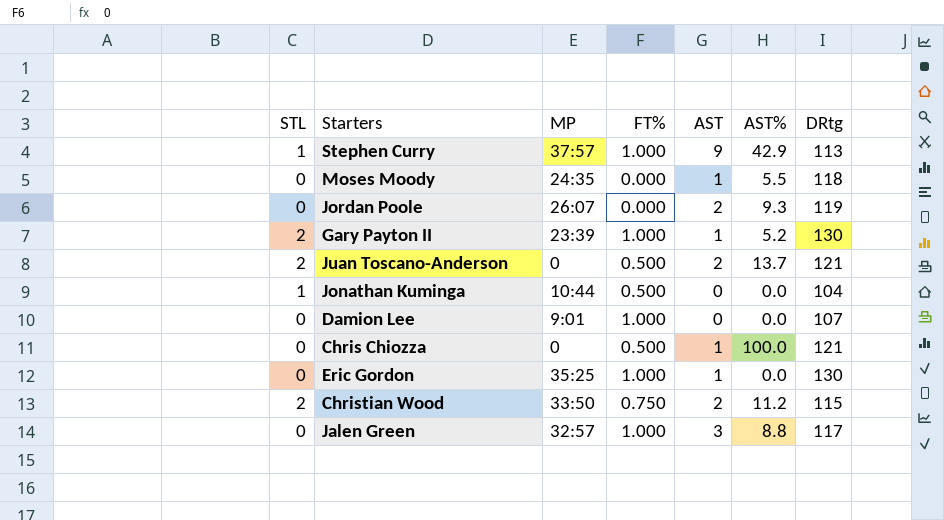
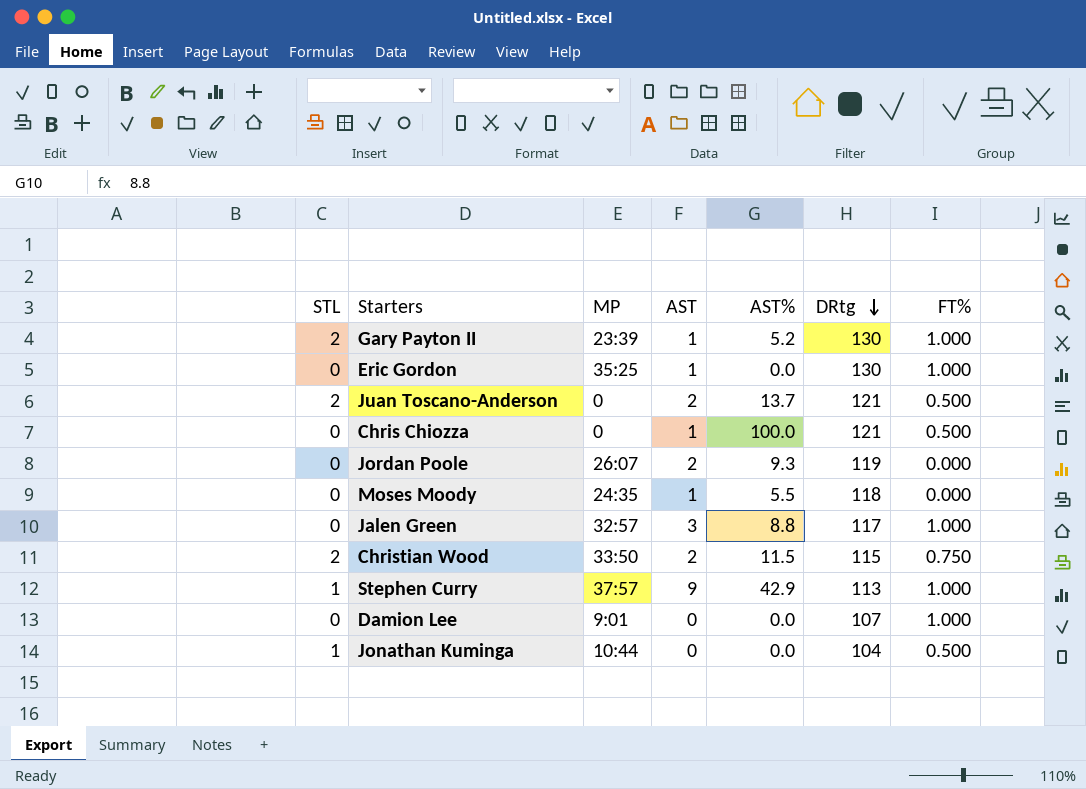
row order: none -> DRtg descending
column FT% | position: 4 -> 7
Christian Wood | AST%: 11.2 -> 11.5

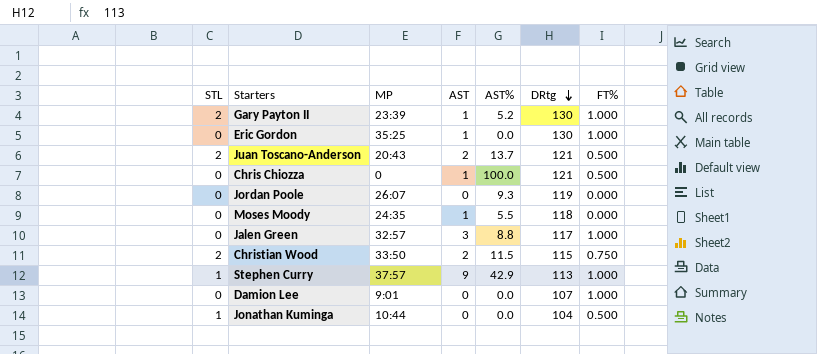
Juan Toscano-Anderson | MP: 0 -> 20:43
Jordan Poole | AST: 2 -> 0

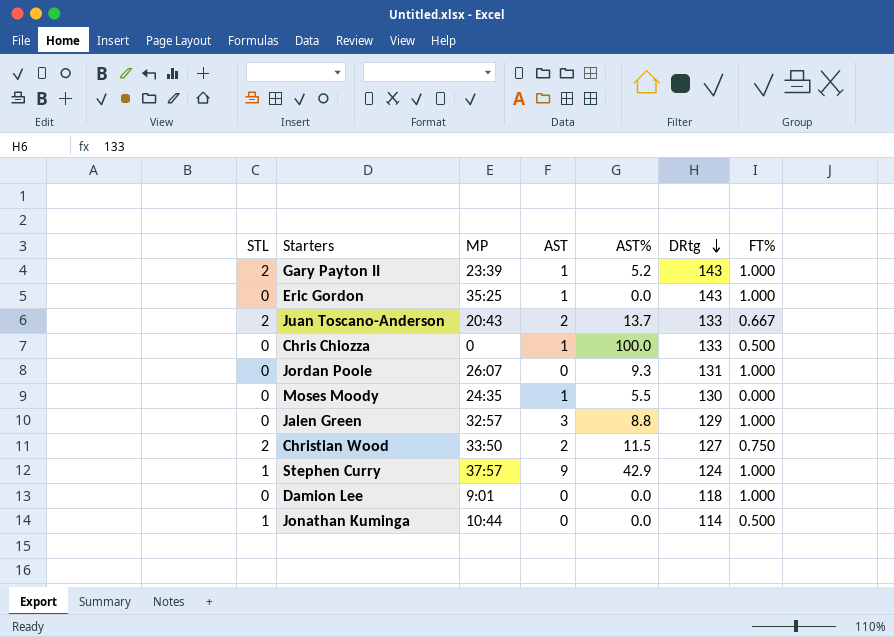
Gary Payton II | DRtg: 130 -> 143
Eric Gordon | DRtg: 130 -> 143
Juan Toscano-Anderson | DRtg: 121 -> 133
Juan Toscano-Anderson | FT%: 0.500 -> 0.667
Chris Chiozza | DRtg: 121 -> 133
Jordan Poole | DRtg: 119 -> 131
Jordan Poole | FT%: 0.000 -> 1.000
Moses Moody | DRtg: 118 -> 130
Jalen Green | DRtg: 117 -> 129
Christian Wood | DRtg: 115 -> 127
Stephen Curry | DRtg: 113 -> 124
Damion Lee | DRtg: 107 -> 118
Jonathan Kuminga | DRtg: 104 -> 114

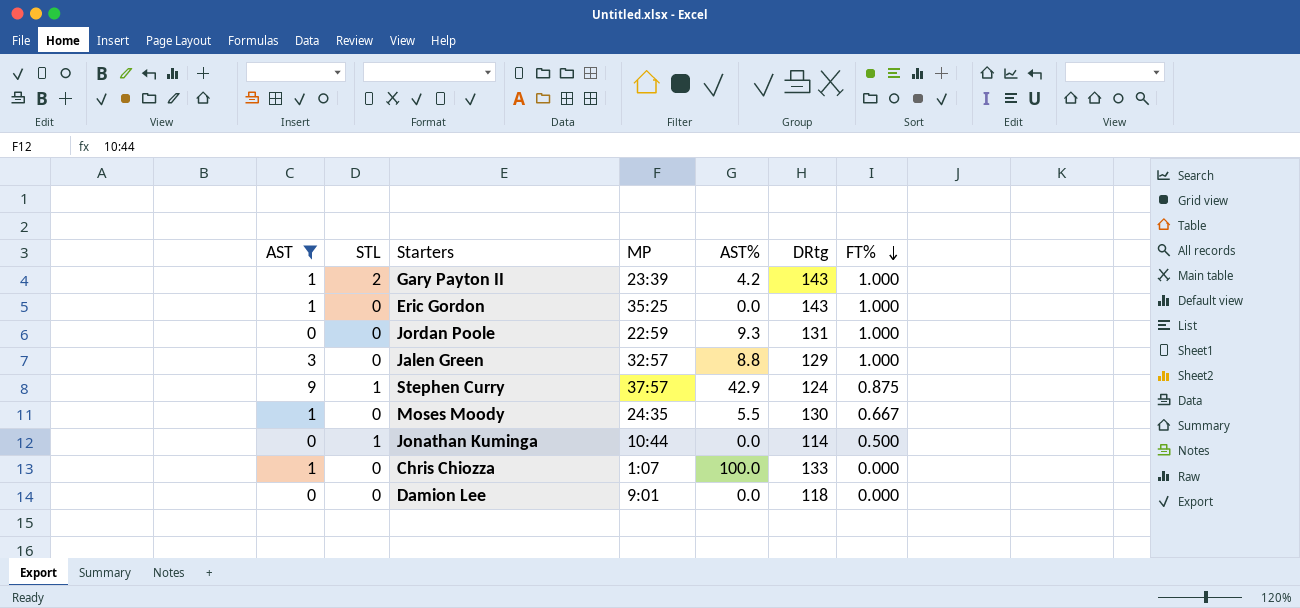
filter: none -> AST != 2
row order: DRtg descending -> FT% descending
column AST | position: 4 -> 1
Gary Payton II | AST%: 5.2 -> 4.2
Jordan Poole | MP: 26:07 -> 22:59
Stephen Curry | FT%: 1.000 -> 0.875
Moses Moody | FT%: 0.000 -> 0.667
Chris Chiozza | MP: 0 -> 1:07
Chris Chiozza | FT%: 0.500 -> 0.000
Damion Lee | FT%: 1.000 -> 0.000

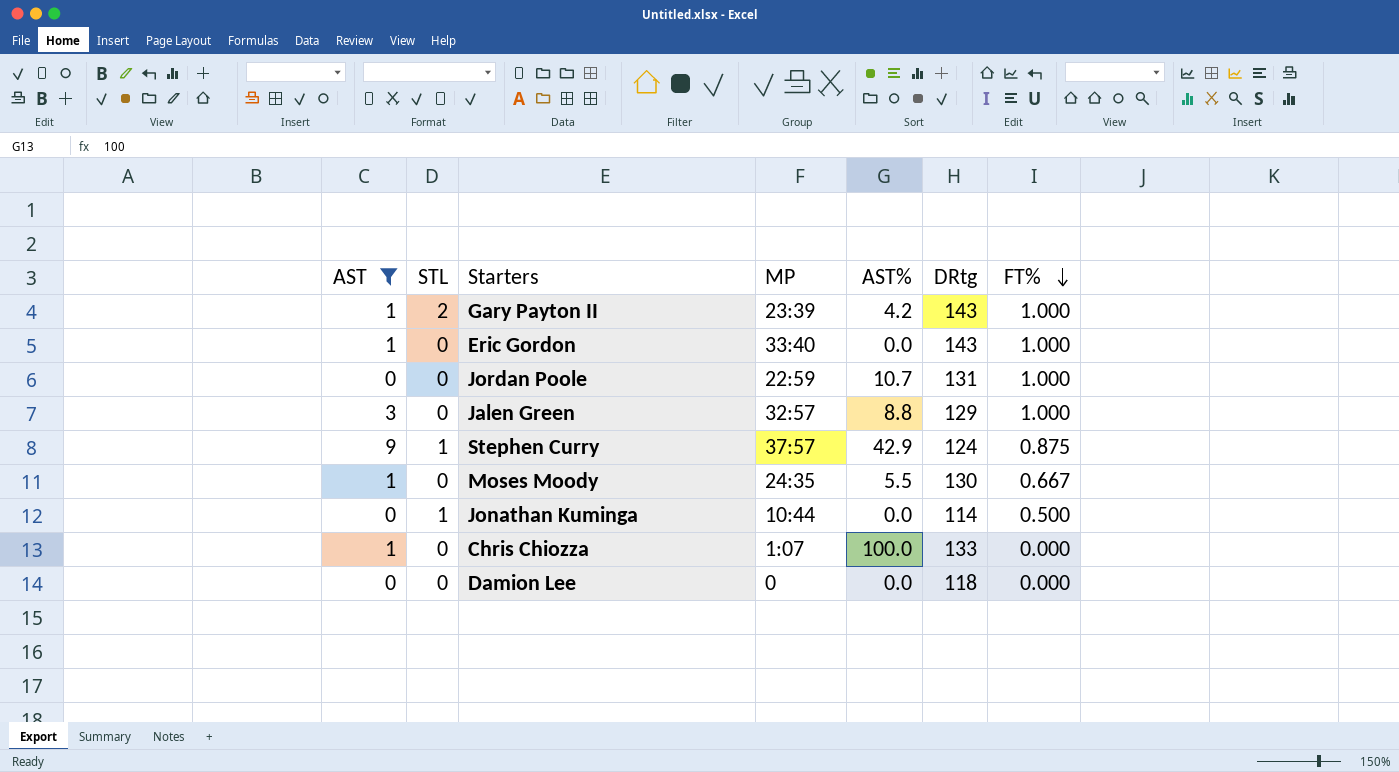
Eric Gordon | MP: 35:25 -> 33:40
Jordan Poole | AST%: 9.3 -> 10.7
Damion Lee | MP: 9:01 -> 0

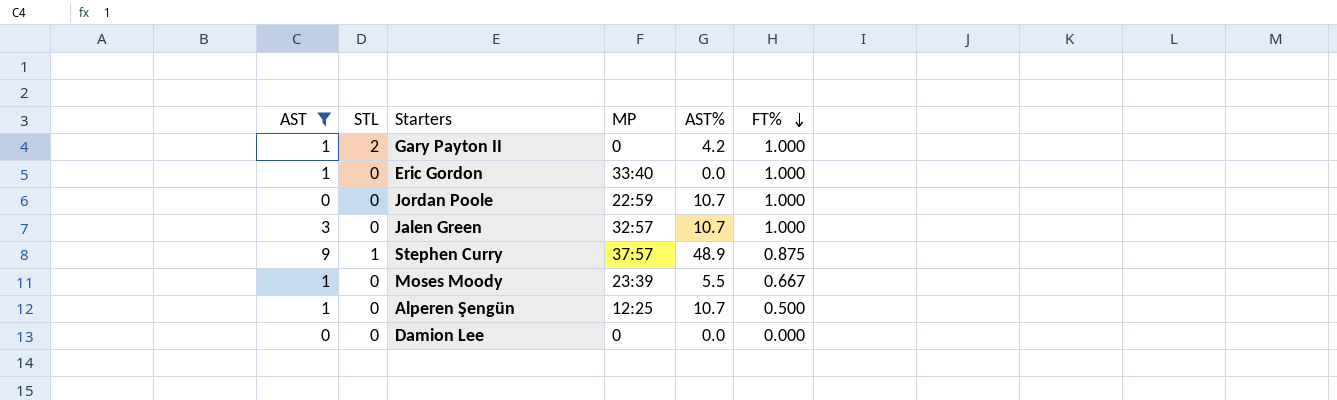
column DRtg | position: 6 -> none
row Jonathan Kuminga: 0 | 1 | 10:44 | 0.0 | 114 | 0.500 -> none
row Chris Chiozza: 1 | 0 | 1:07 | 100.0 | 133 | 0.000 -> none
Gary Payton II | MP: 23:39 -> 0
Jalen Green | AST%: 8.8 -> 10.7
Stephen Curry | AST%: 42.9 -> 48.9
Moses Moody | MP: 24:35 -> 23:39
row Alperen Şengün: none -> 1 | 0 | 12:25 | 10.7 | 0.500

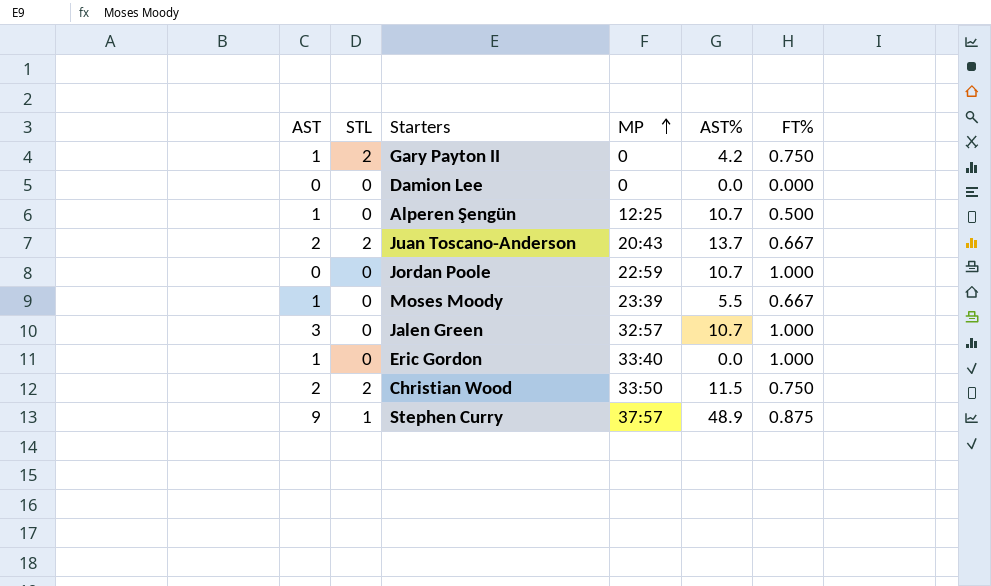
filter: AST != 2 -> none
row order: FT% descending -> MP ascending
Gary Payton II | FT%: 1.000 -> 0.750

